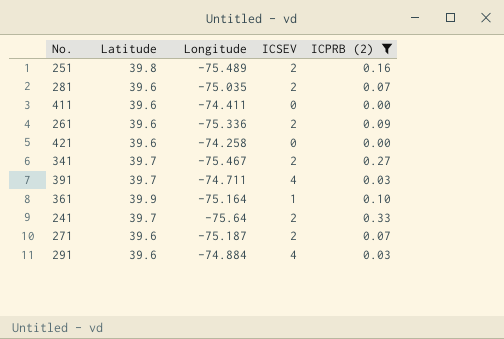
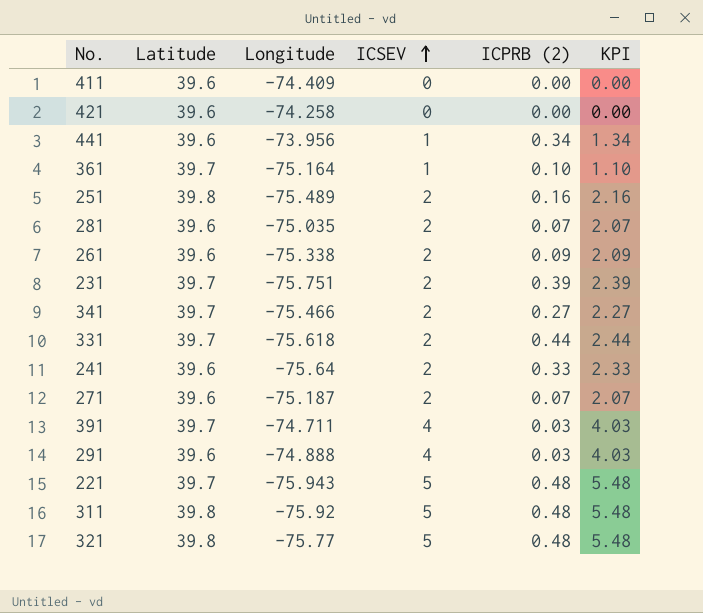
filter: ICPRB (2) <= 0.33 -> none
row order: none -> ICSEV ascending
column KPI | formula: none -> [ICSEV] + [ICPRB (2)]
411 | Longitude: -74.411 -> -74.409
361 | Latitude: 39.9 -> 39.7
261 | Longitude: -75.336 -> -75.338
341 | Longitude: -75.467 -> -75.466
241 | Latitude: 39.7 -> 39.6
291 | Longitude: -74.884 -> -74.888

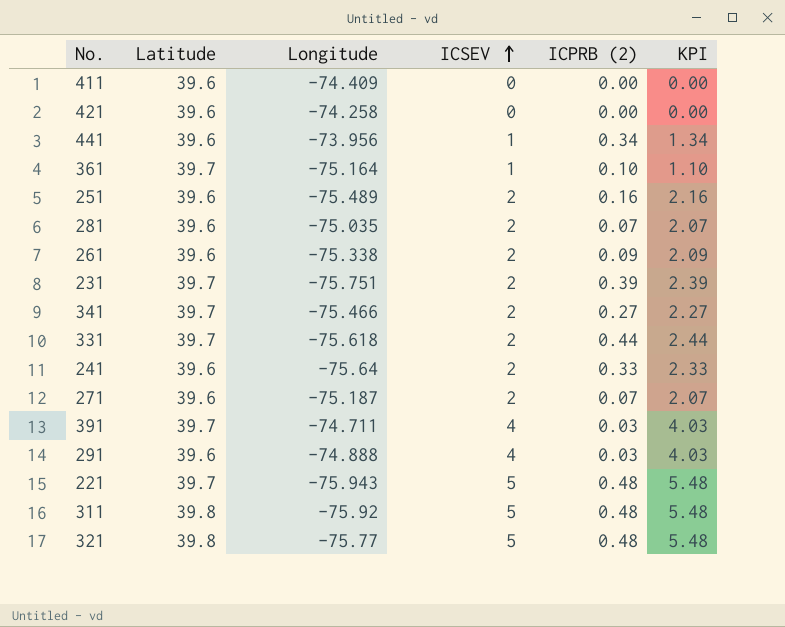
251 | Latitude: 39.8 -> 39.6

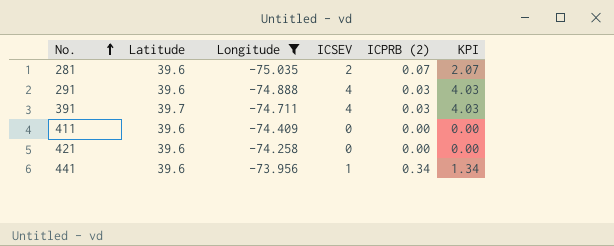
filter: none -> Longitude >= -75.035
row order: ICSEV ascending -> No. ascending

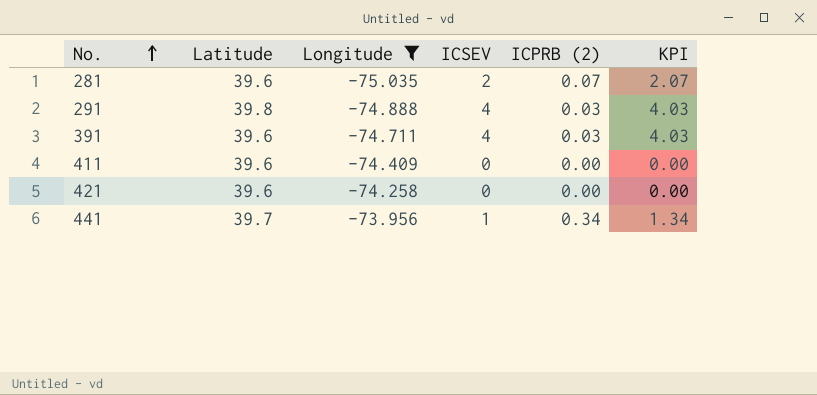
291 | Latitude: 39.6 -> 39.8
391 | Latitude: 39.7 -> 39.6
441 | Latitude: 39.6 -> 39.7

